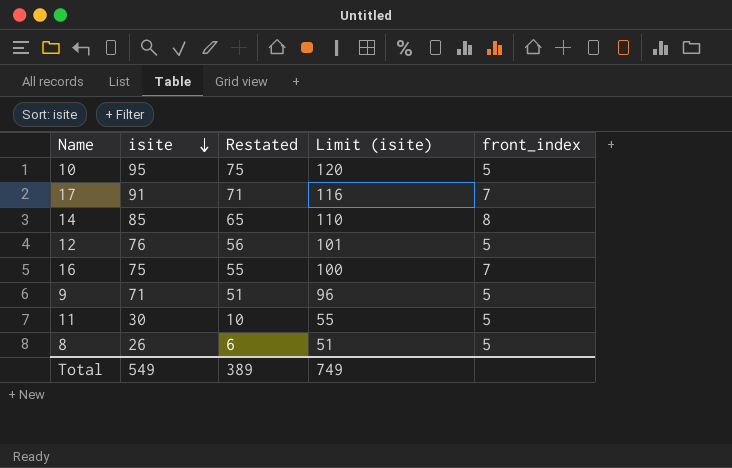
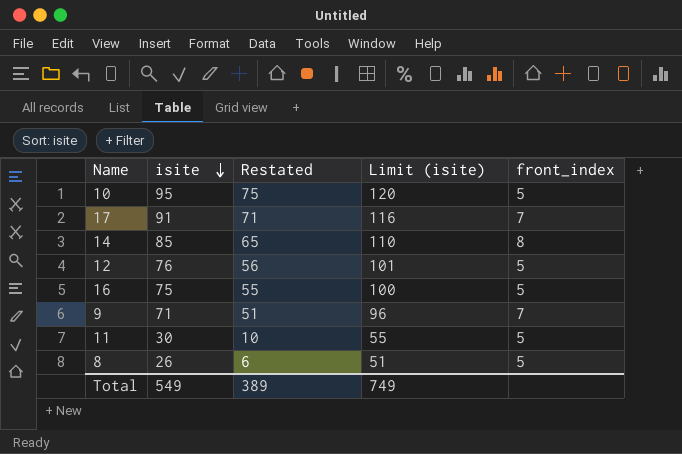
16 | front_index: 7 -> 5
9 | front_index: 5 -> 7

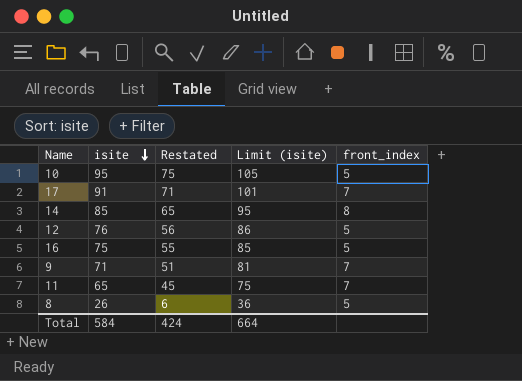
column Limit (isite) | formula: [isite] + 25 -> [isite] + 10
11 | isite: 30 -> 65
11 | Restated: 10 -> 45
11 | front_index: 5 -> 7
Total | isite: 549 -> 584
Total | Restated: 389 -> 424
Total | Limit (isite): 749 -> 664

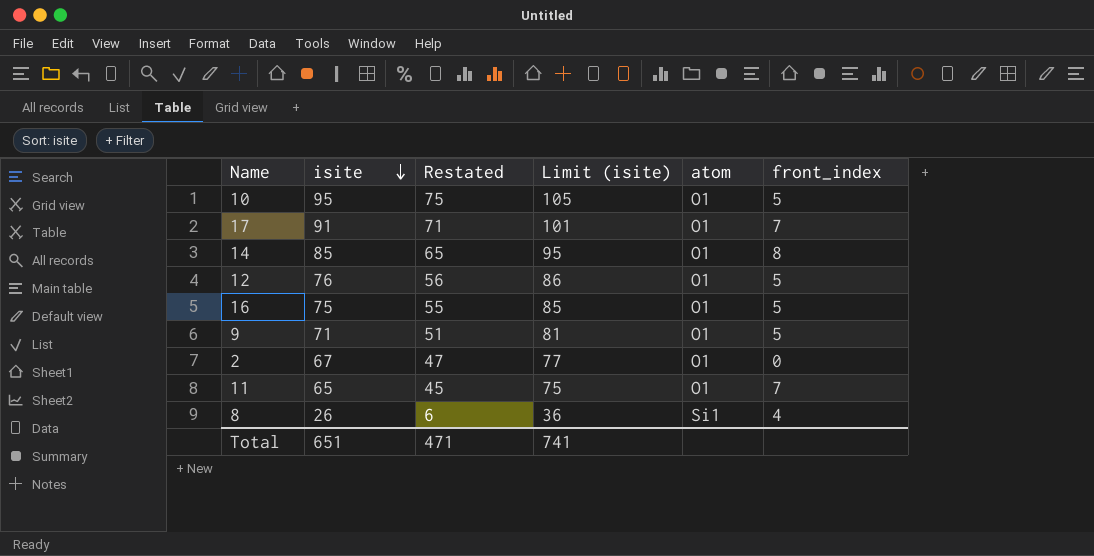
column atom | position: none -> 5
9 | front_index: 7 -> 5
row 2: none -> 67 | 47 | 77 | O1 | 0
8 | front_index: 5 -> 4
Total | isite: 584 -> 651
Total | Restated: 424 -> 471
Total | Limit (isite): 664 -> 741

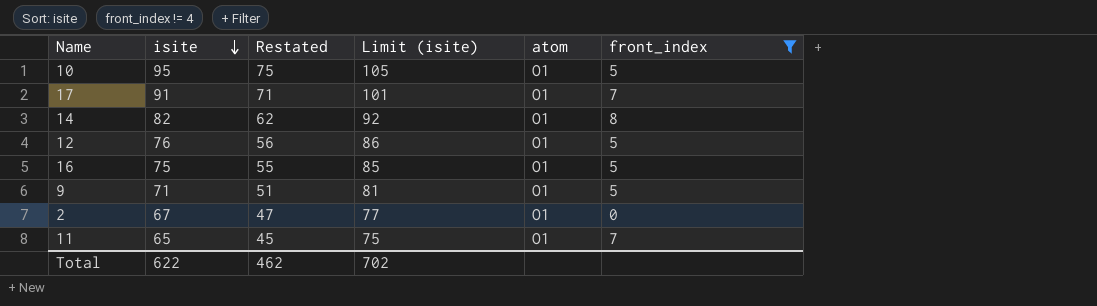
filter: none -> front_index != 4
14 | isite: 85 -> 82
14 | Restated: 65 -> 62
14 | Limit (isite): 95 -> 92
Total | isite: 651 -> 622
Total | Restated: 471 -> 462
Total | Limit (isite): 741 -> 702

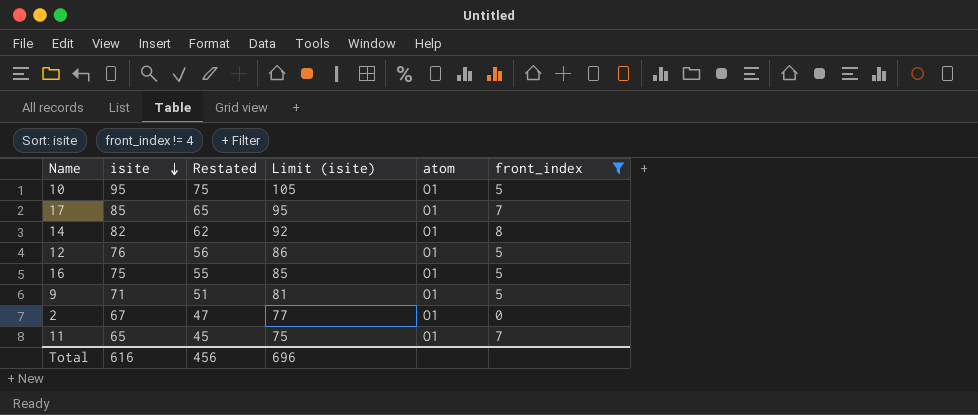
17 | isite: 91 -> 85
17 | Restated: 71 -> 65
17 | Limit (isite): 101 -> 95
Total | isite: 622 -> 616
Total | Restated: 462 -> 456
Total | Limit (isite): 702 -> 696

